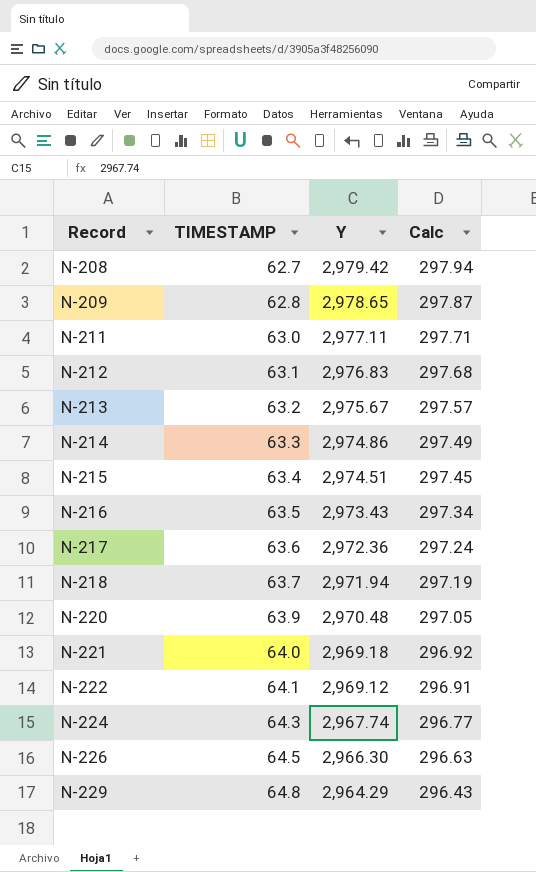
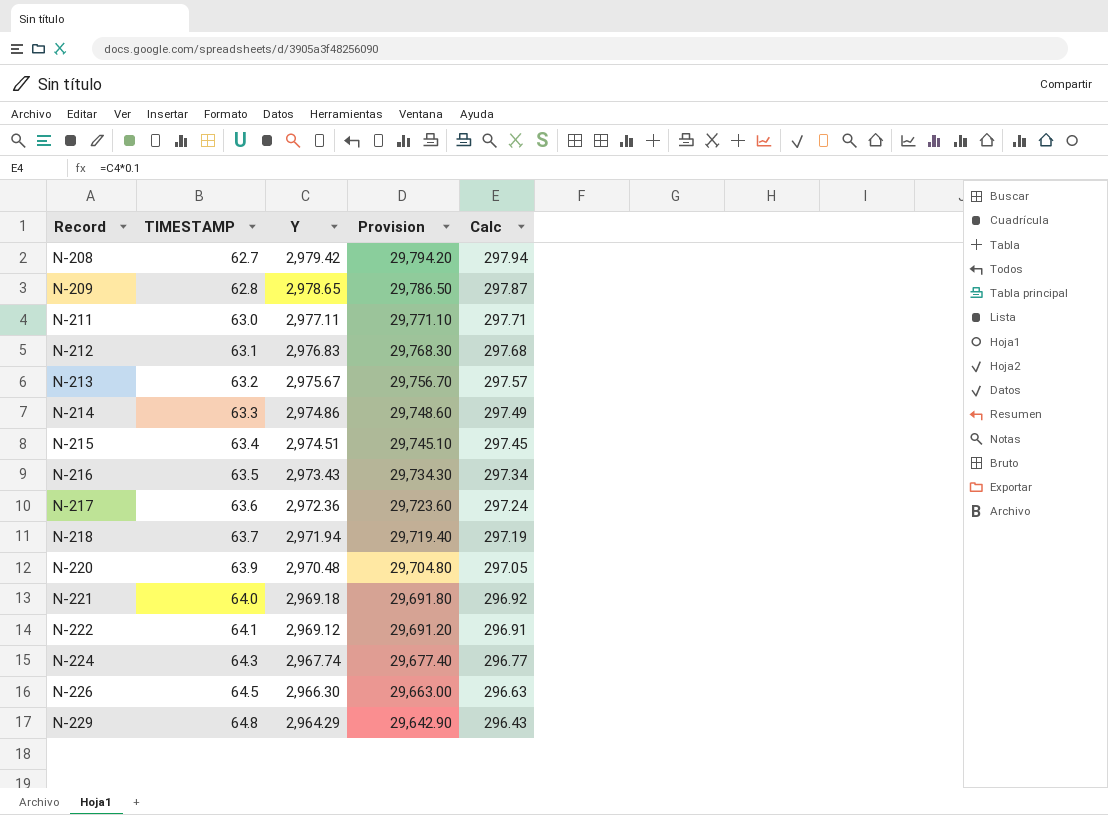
column Provision | formula: none -> [Y] * 10

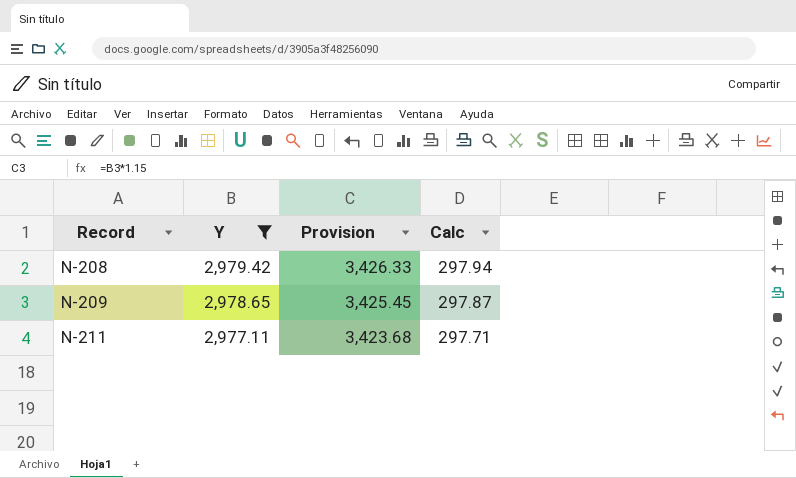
filter: none -> Y >= 2,977.11
column TIMESTAMP | position: 2 -> none
column Provision | formula: [Y] * 10 -> [Y] * 1.15

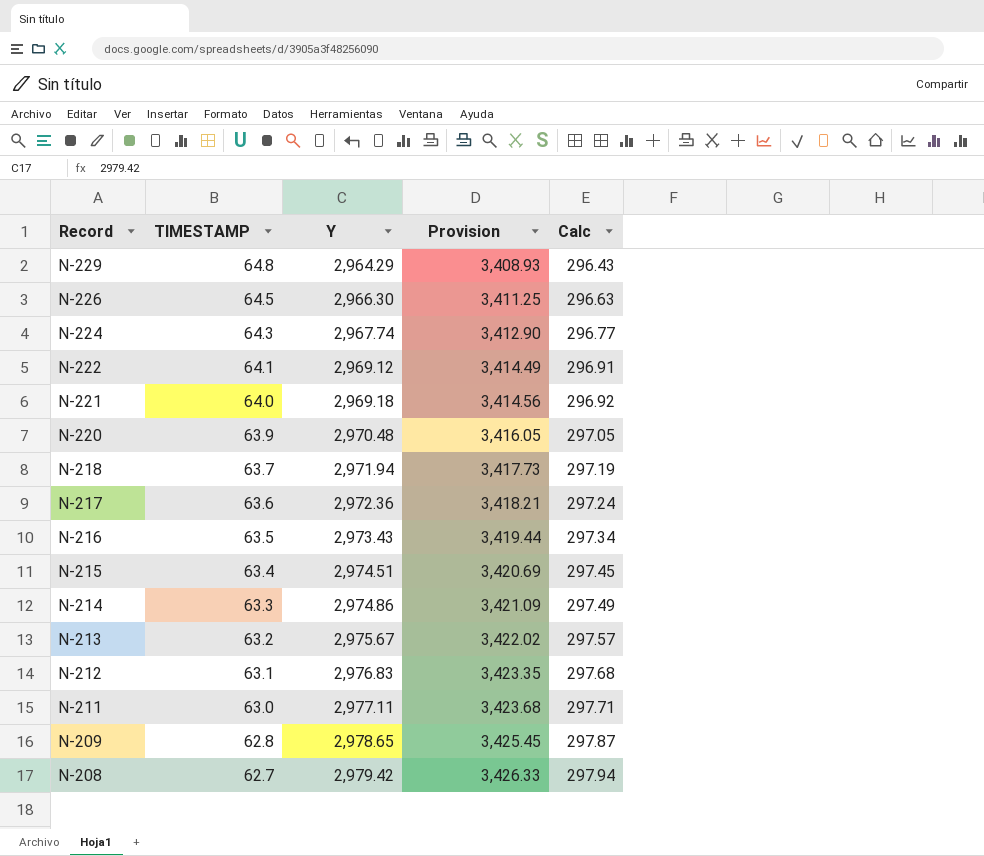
filter: Y >= 2,977.11 -> none
row order: Record ascending -> Record descending
column TIMESTAMP | position: none -> 2

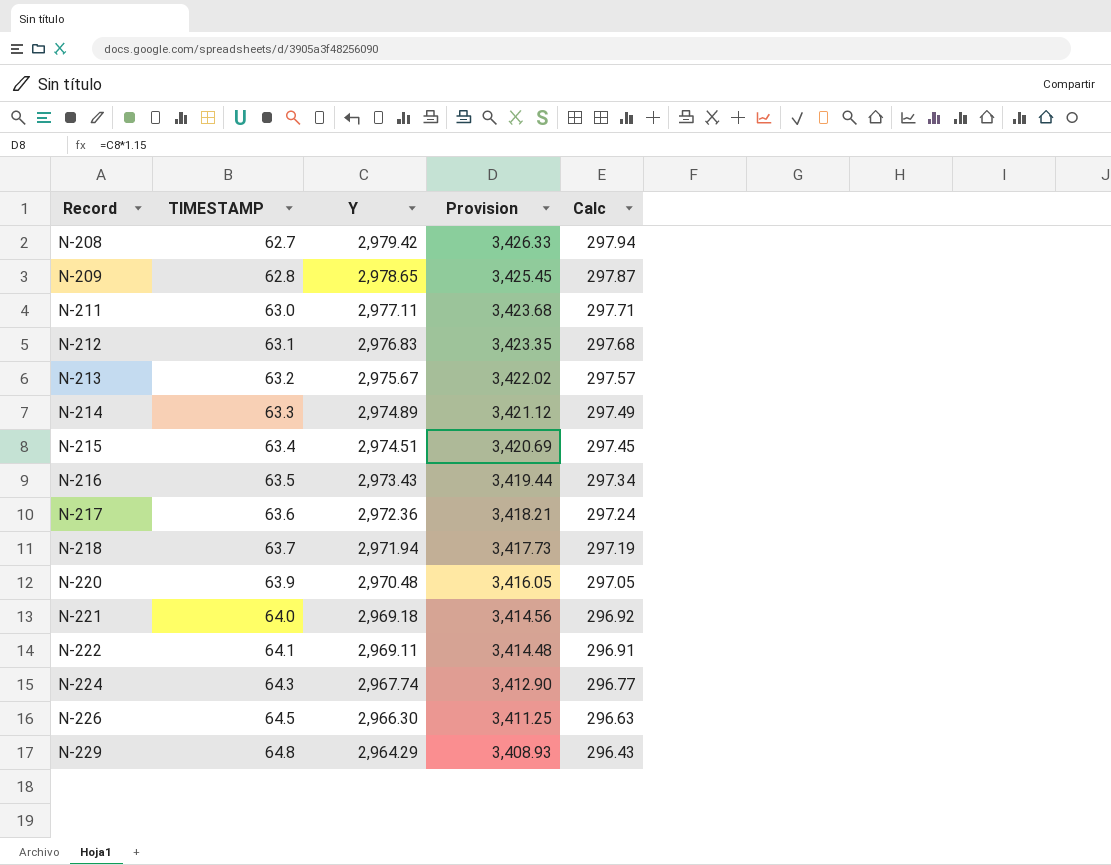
row order: Record descending -> Record ascending
N-214 | Y: 2,974.86 -> 2,974.89
N-214 | Provision: 3,421.09 -> 3,421.12
N-222 | Y: 2,969.12 -> 2,969.11
N-222 | Provision: 3,414.49 -> 3,414.48

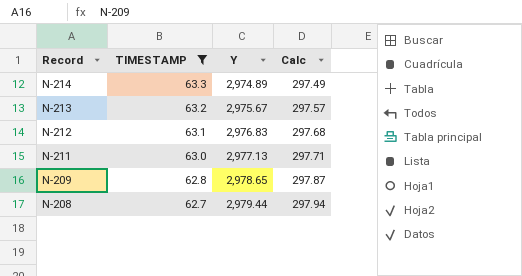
filter: none -> TIMESTAMP <= 63.3
row order: Record ascending -> Record descending
column Provision | formula: [Y] * 1.15 -> none
N-211 | Y: 2,977.11 -> 2,977.13
N-208 | Y: 2,979.42 -> 2,979.44

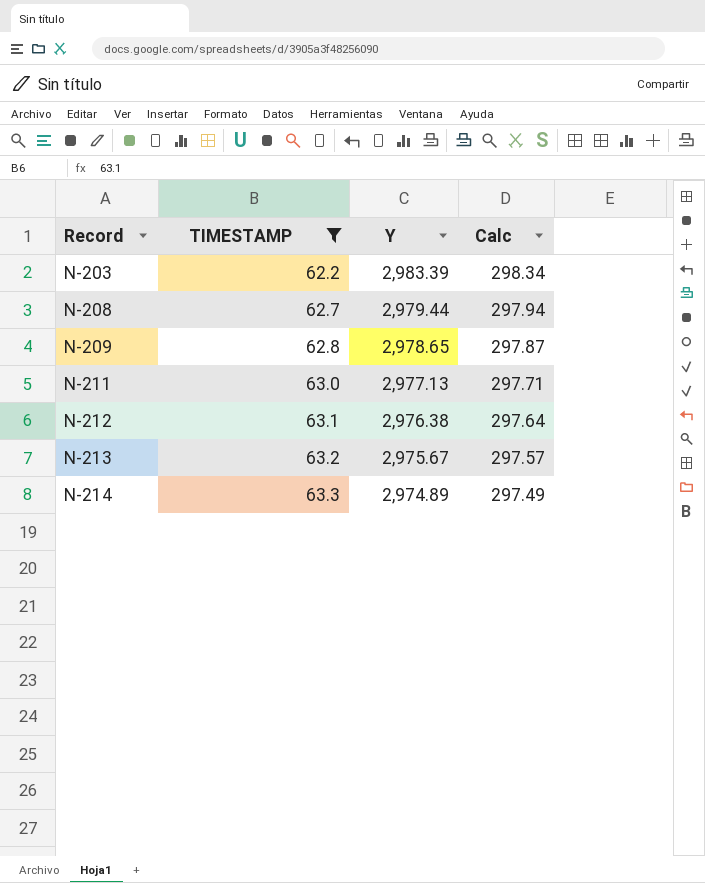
row order: Record descending -> Record ascending
row N-203: none -> 62.2 | 2,983.39 | 298.34
N-212 | Y: 2,976.83 -> 2,976.38
N-212 | Calc: 297.68 -> 297.64

